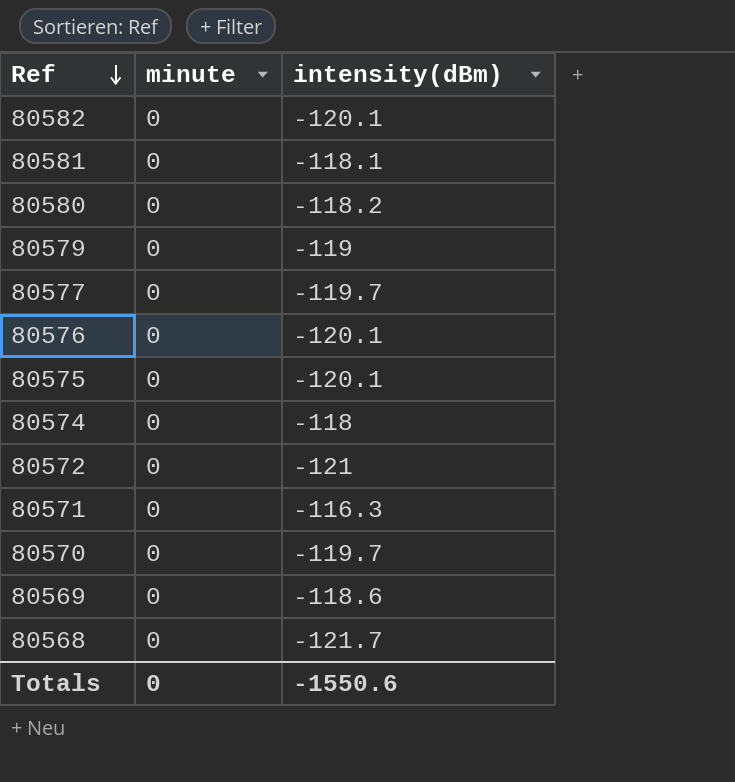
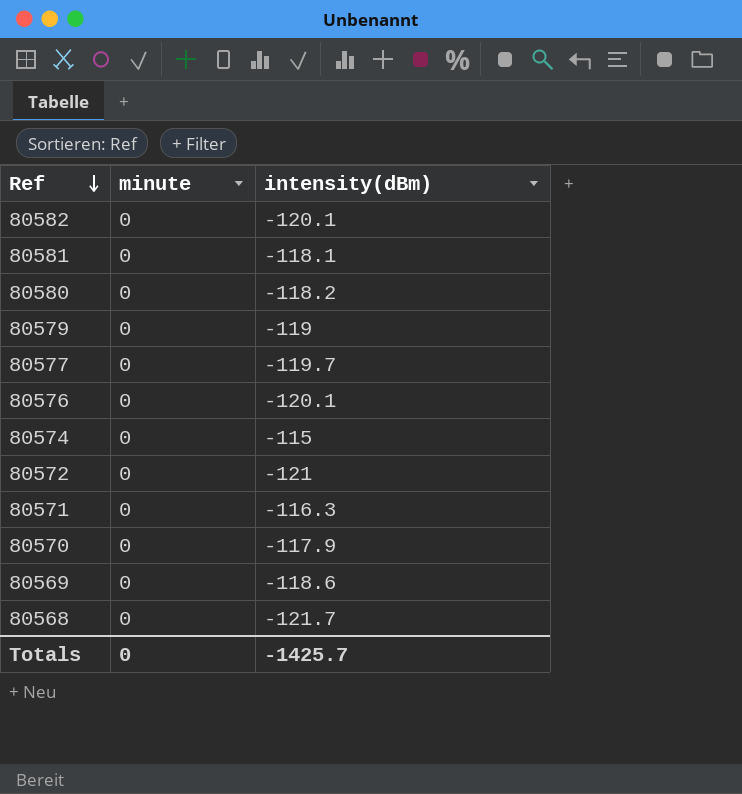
row 80575: 0 | -120.1 -> none
80574 | intensity(dBm): -118 -> -115
80570 | intensity(dBm): -119.7 -> -117.9
Totals | intensity(dBm): -1550.6 -> -1425.7

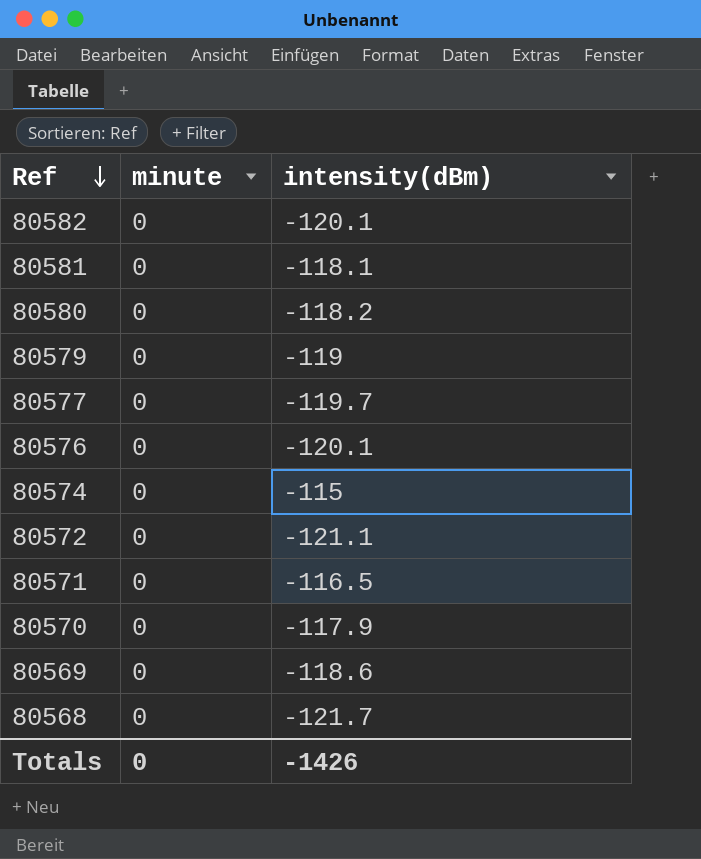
80572 | intensity(dBm): -121 -> -121.1
80571 | intensity(dBm): -116.3 -> -116.5
Totals | intensity(dBm): -1425.7 -> -1426

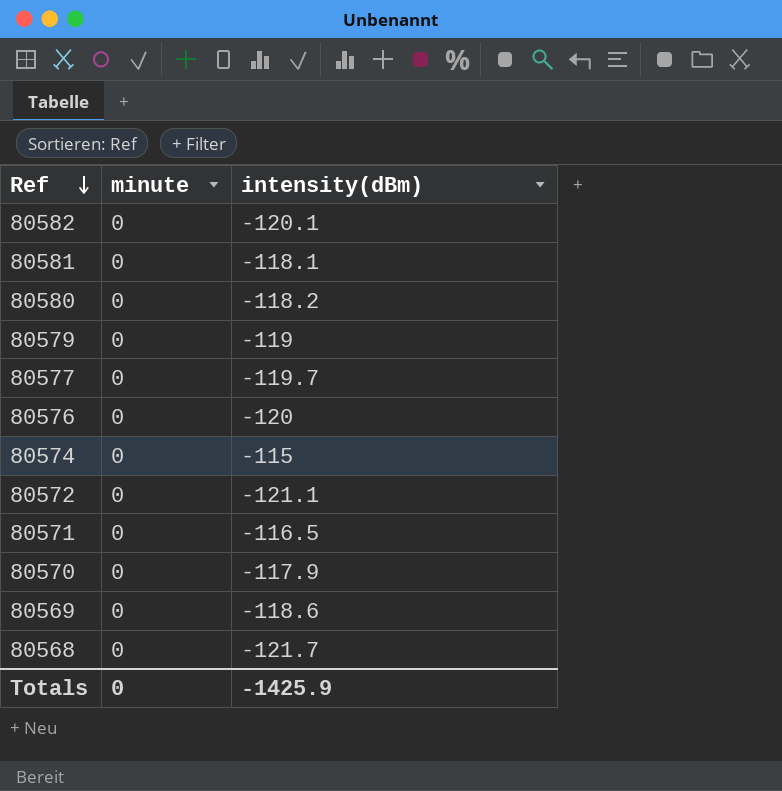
80576 | intensity(dBm): -120.1 -> -120
Totals | intensity(dBm): -1426 -> -1425.9

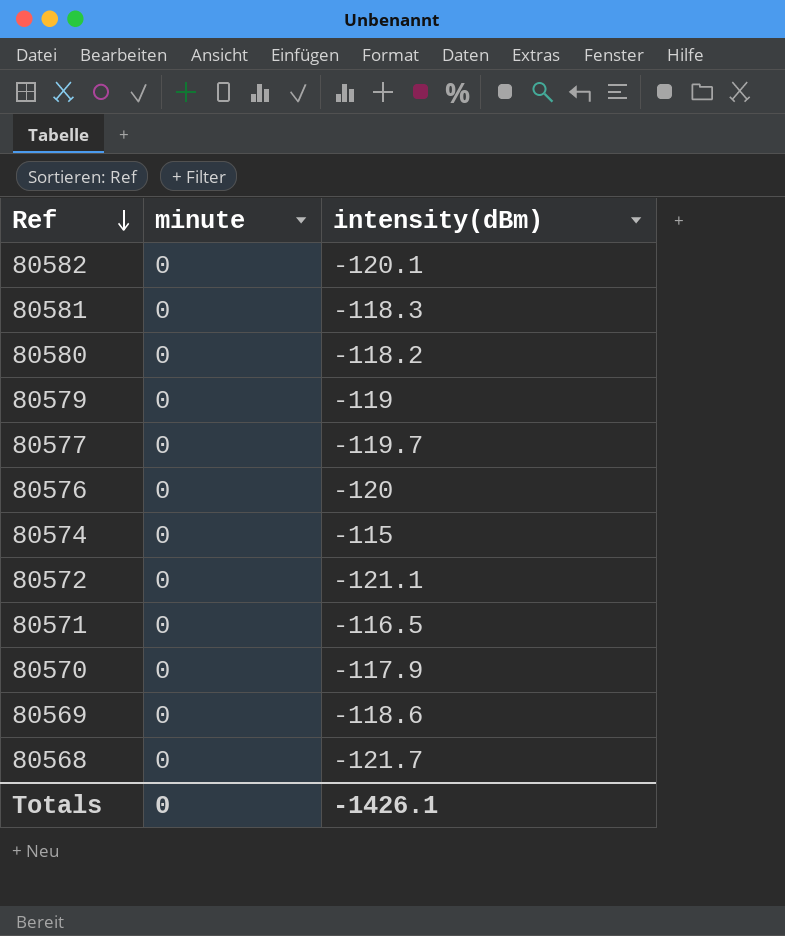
80581 | intensity(dBm): -118.1 -> -118.3
Totals | intensity(dBm): -1425.9 -> -1426.1

